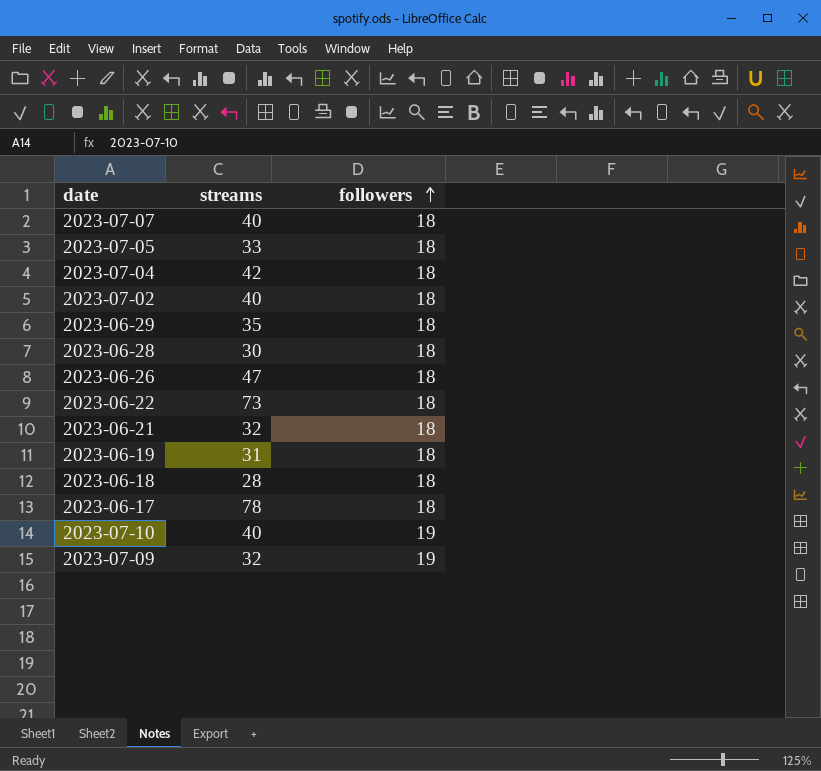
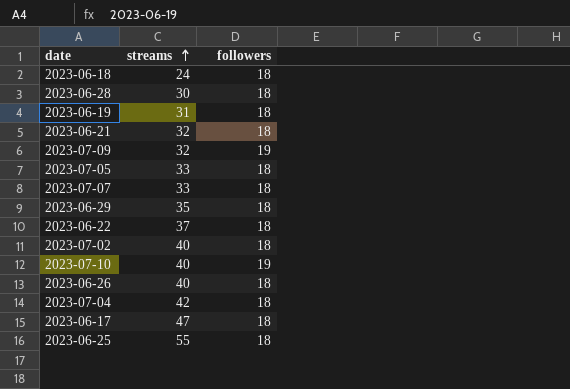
row order: followers ascending -> streams ascending
2023-06-18 | streams: 28 -> 24
2023-07-07 | streams: 40 -> 33
2023-06-22 | streams: 73 -> 37
2023-06-26 | streams: 47 -> 40
2023-06-17 | streams: 78 -> 47
row 2023-06-25: none -> 55 | 18

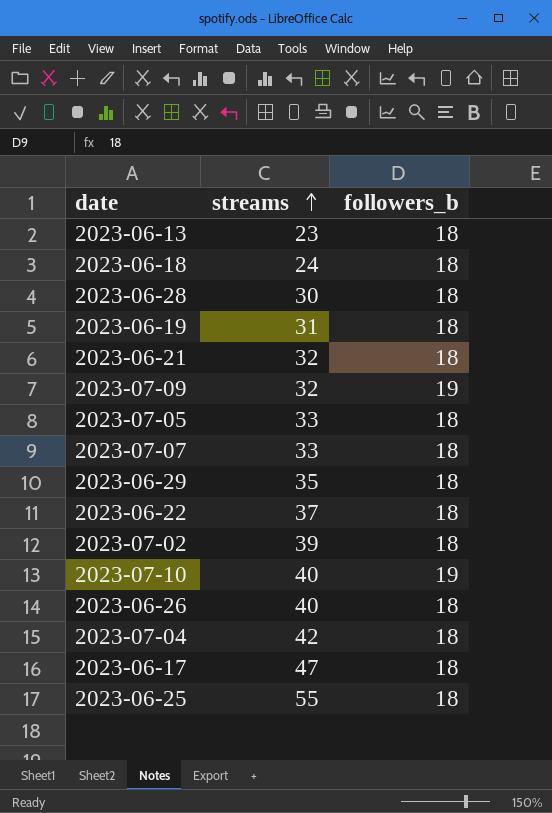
column name: followers -> followers_b
row 2023-06-13: none -> 23 | 18
2023-07-02 | streams: 40 -> 39

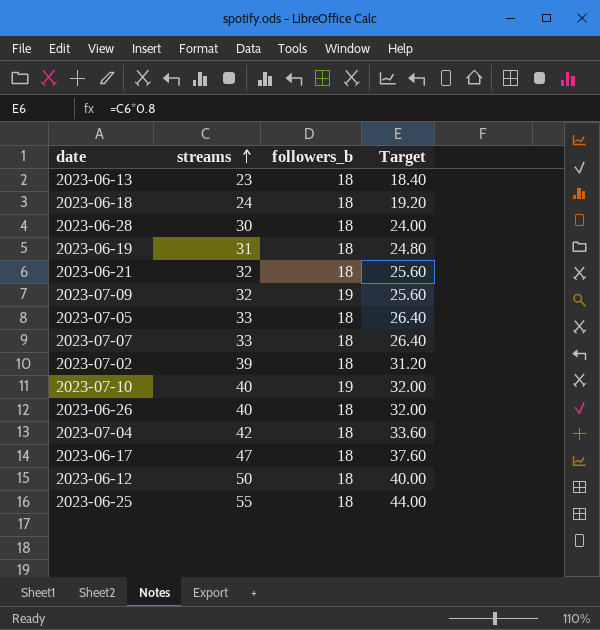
column Target | formula: none -> [streams] * 0.8
row 2023-06-29: 35 | 18 -> none
row 2023-06-22: 37 | 18 -> none
row 2023-06-12: none -> 50 | 18 | 40.00

